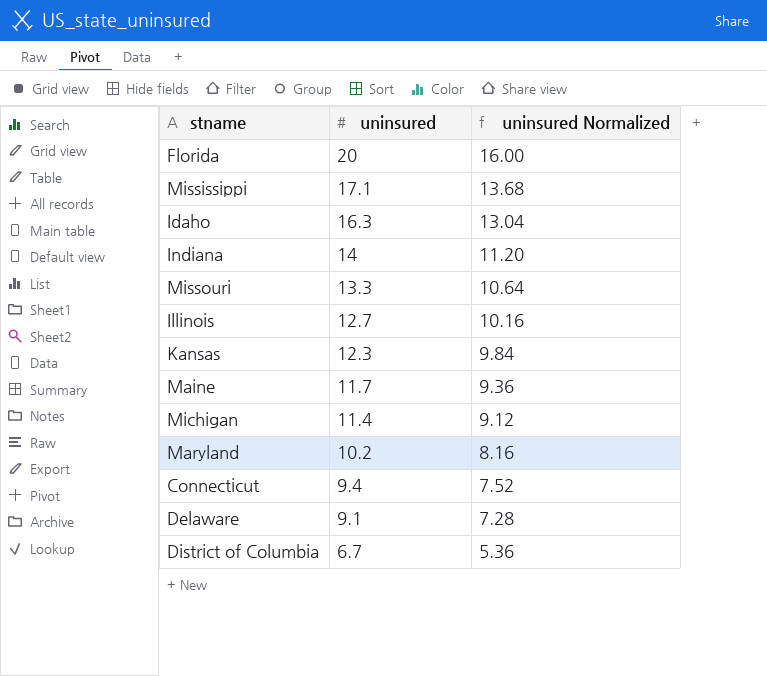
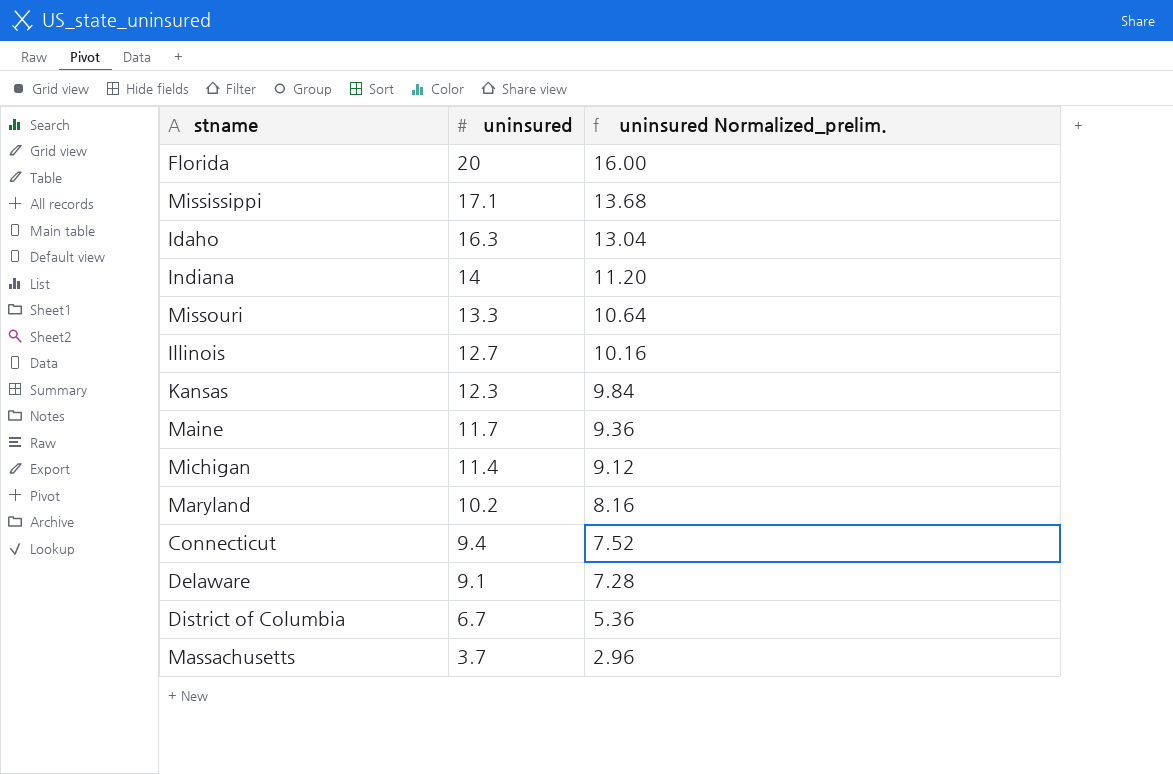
column name: uninsured Normalized -> uninsured Normalized_prelim.
row Massachusetts: none -> 3.7 | 2.96

